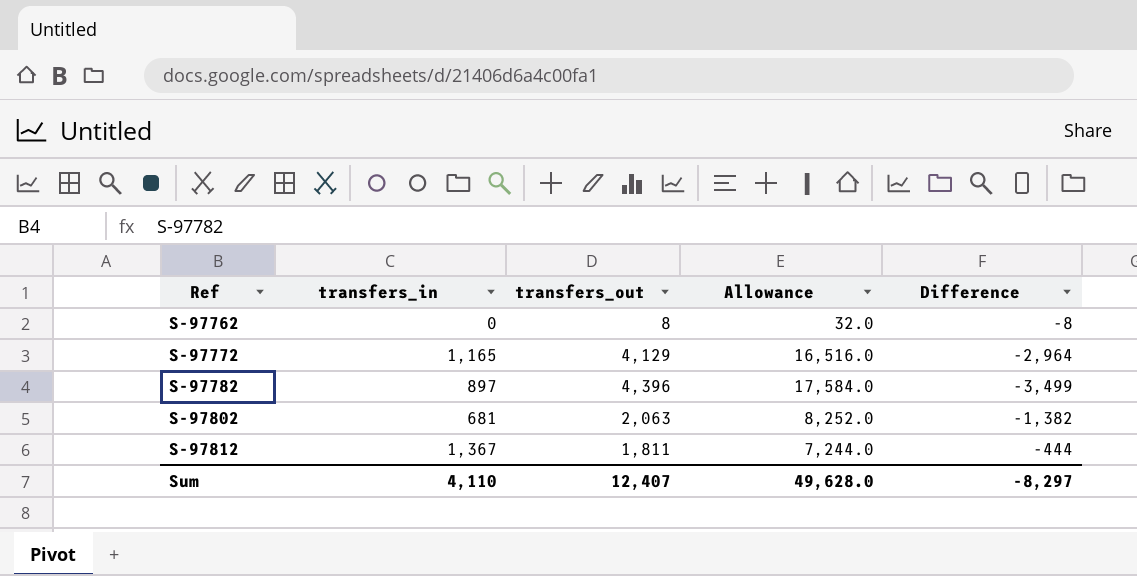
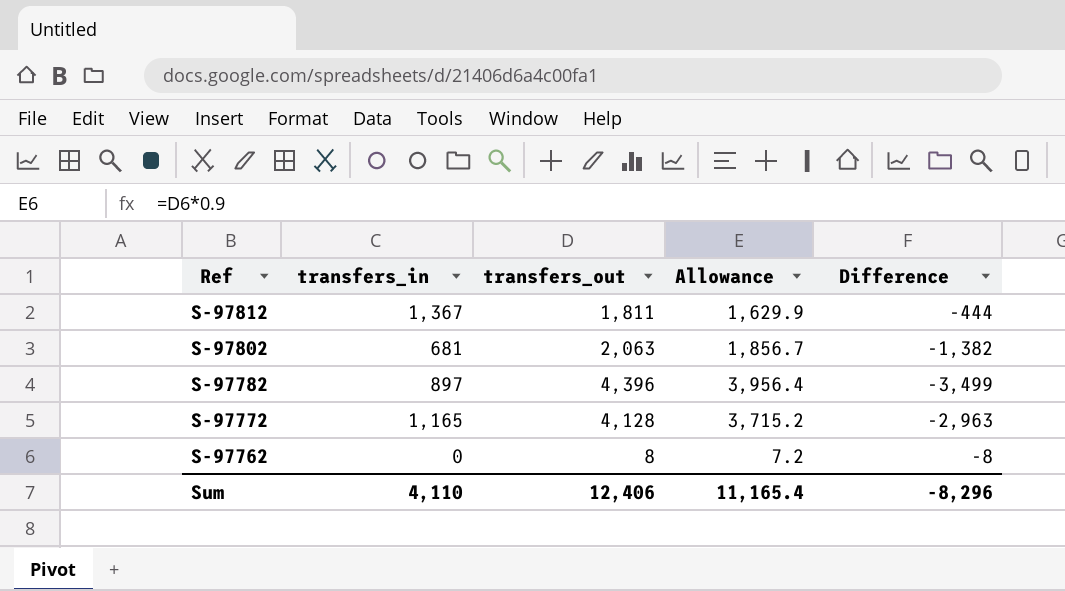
row order: Ref ascending -> Ref descending
column Allowance | formula: [transfers_out] * 4 -> [transfers_out] * 0.9
S-97772 | transfers_out: 4,129 -> 4,128
S-97772 | Difference: -2,964 -> -2,963
Sum | transfers_out: 12,407 -> 12,406
Sum | Allowance: 49,628.0 -> 11,165.4
Sum | Difference: -8,297 -> -8,296

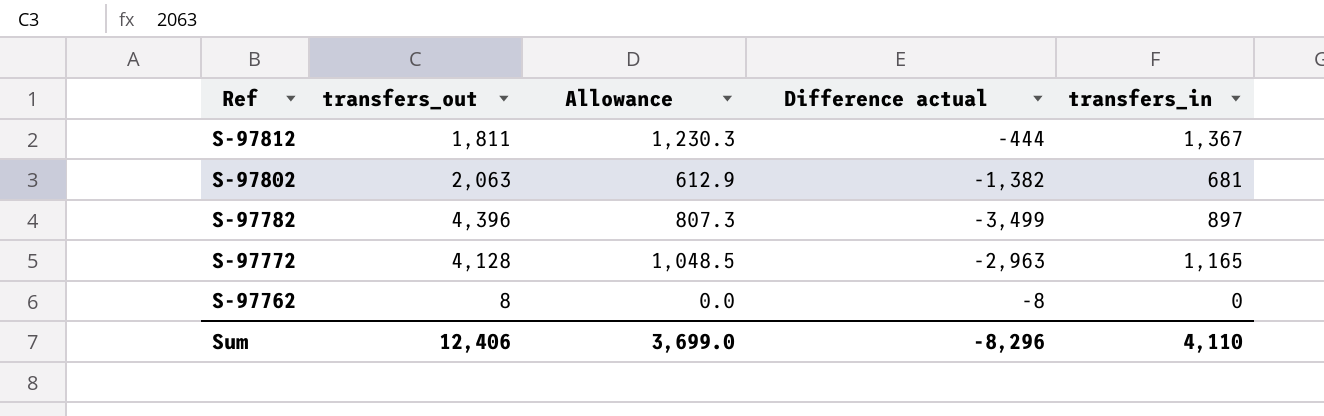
column Allowance | formula: [transfers_out] * 0.9 -> [transfers_in] * 0.9
column name: Difference -> Difference actual
column transfers_in | position: 2 -> 5
Sum | Allowance: 11,165.4 -> 3,699.0

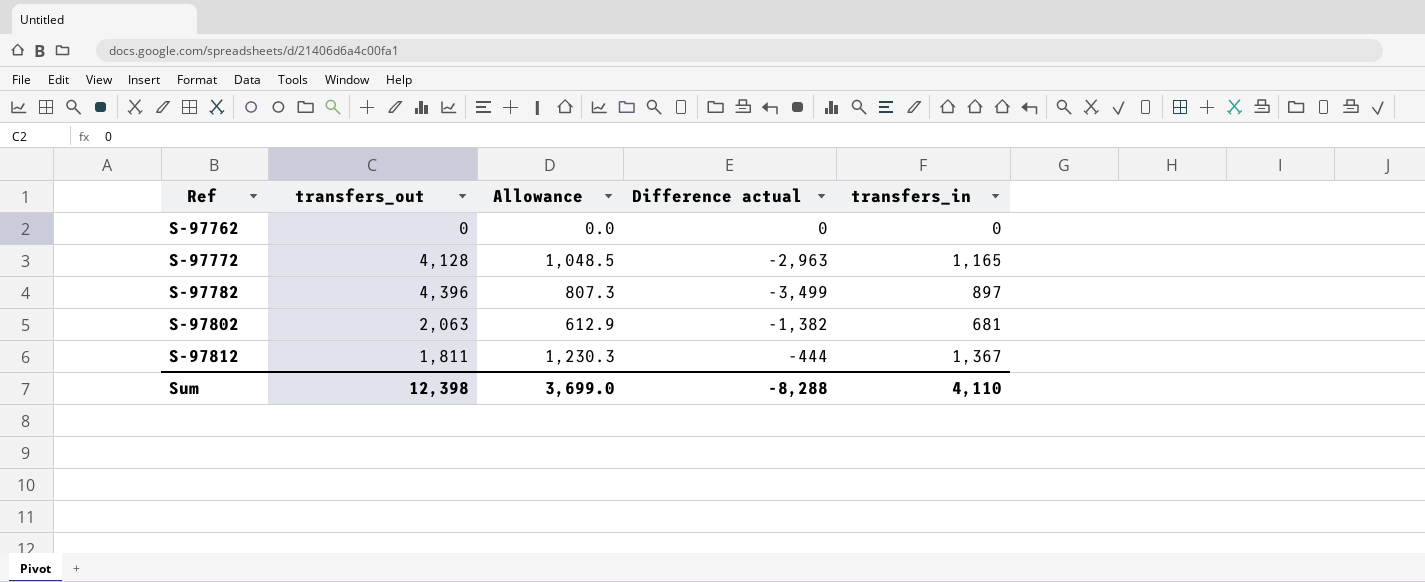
row order: Ref descending -> Ref ascending
S-97762 | transfers_out: 8 -> 0
S-97762 | Difference actual: -8 -> 0
Sum | transfers_out: 12,406 -> 12,398
Sum | Difference actual: -8,296 -> -8,288

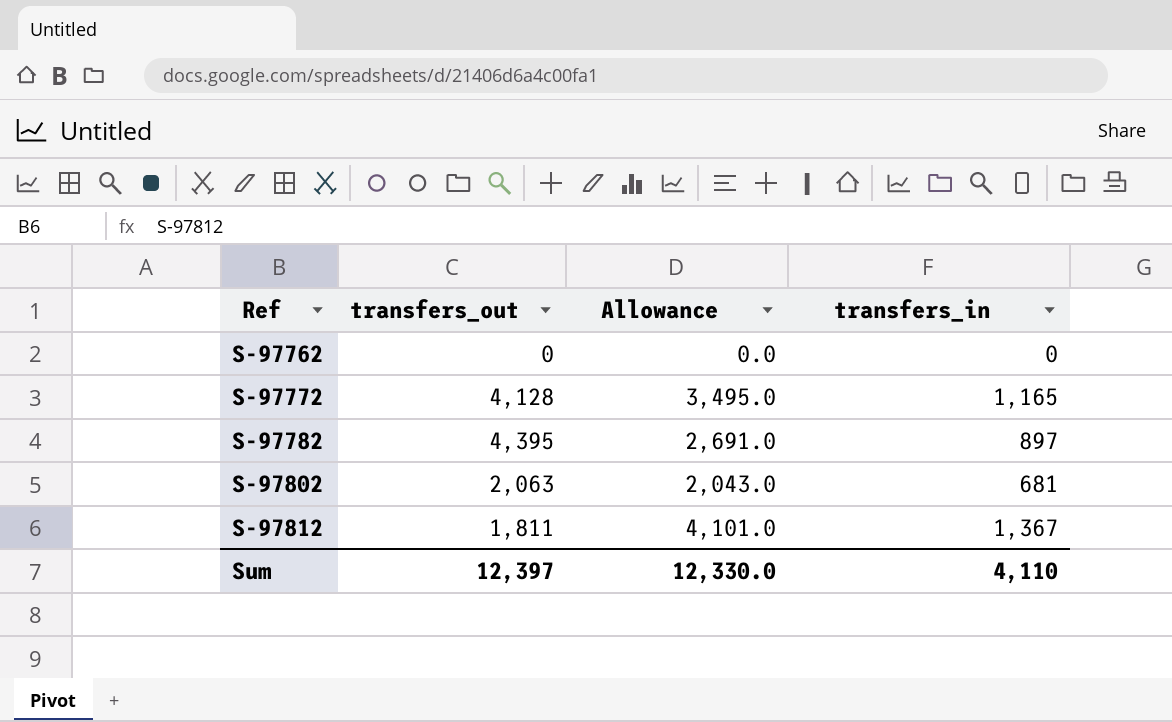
column Difference actual | formula: [transfers_in] - [transfers_out] -> none
column Allowance | formula: [transfers_in] * 0.9 -> [transfers_in] * 3
S-97782 | transfers_out: 4,396 -> 4,395
Sum | transfers_out: 12,398 -> 12,397
Sum | Allowance: 3,699.0 -> 12,330.0

